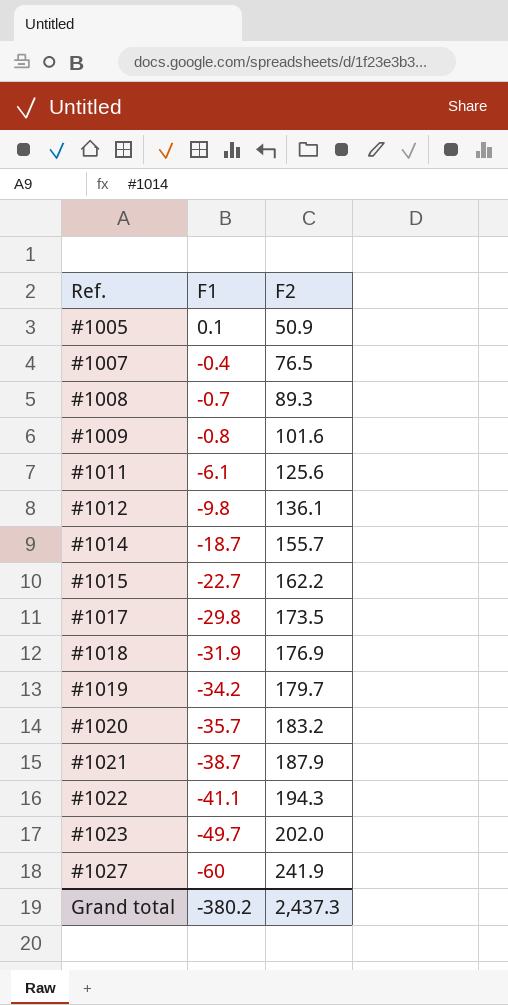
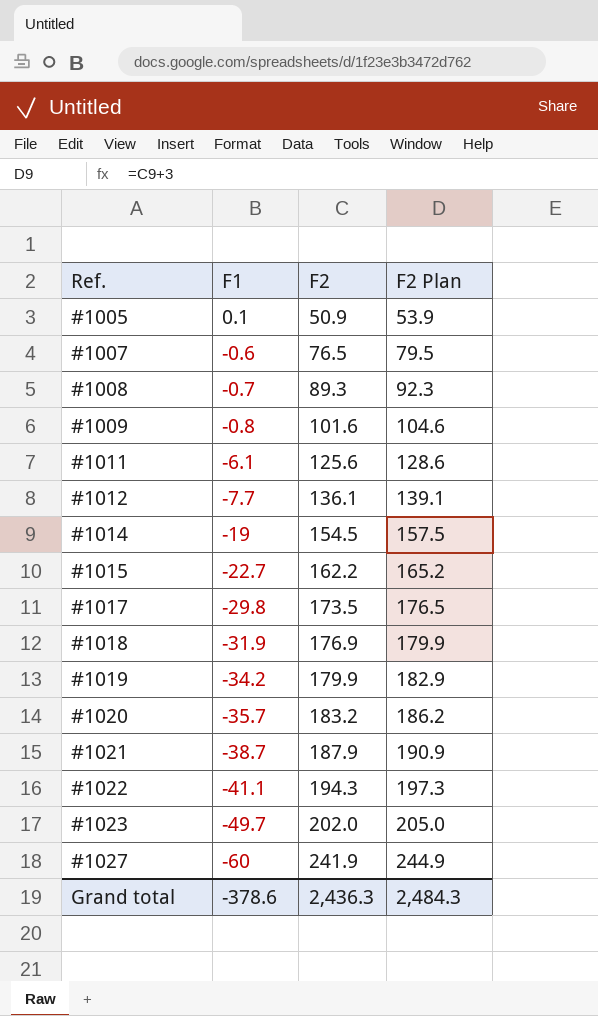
column F2 Plan | formula: none -> [F2] + 3
#1007 | F1: -0.4 -> -0.6
#1012 | F1: -9.8 -> -7.7
#1014 | F1: -18.7 -> -19
#1014 | F2: 155.7 -> 154.5
#1019 | F2: 179.7 -> 179.9
Grand total | F1: -380.2 -> -378.6
Grand total | F2: 2,437.3 -> 2,436.3

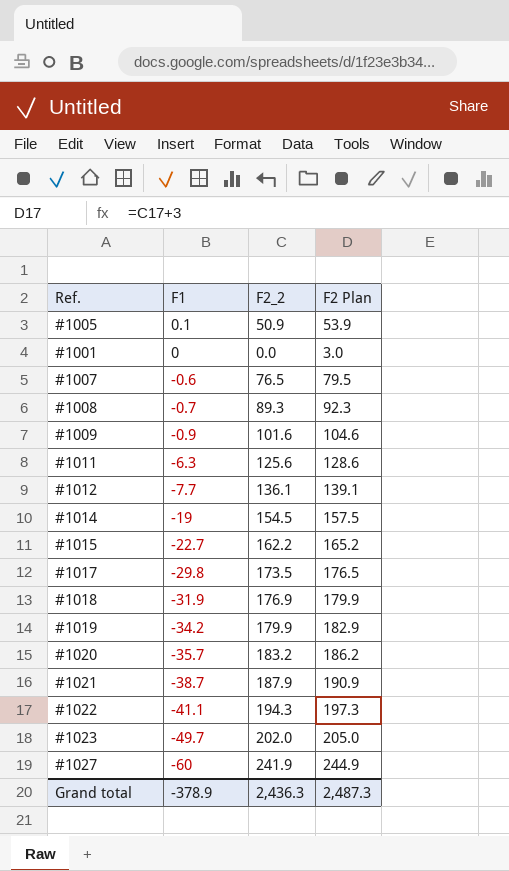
column name: F2 -> F2_2
row #1001: none -> 0 | 0.0 | 3.0
#1009 | F1: -0.8 -> -0.9
#1011 | F1: -6.1 -> -6.3
Grand total | F1: -378.6 -> -378.9
Grand total | F2 Plan: 2,484.3 -> 2,487.3

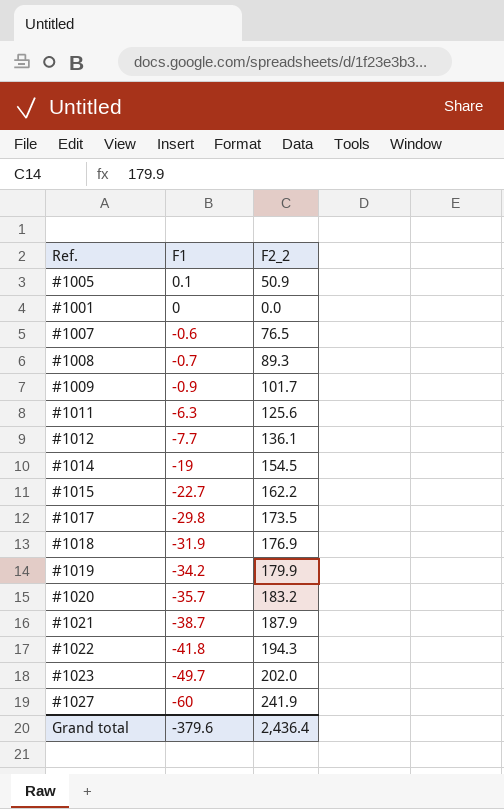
column F2 Plan | formula: [F2_2] + 3 -> none
#1009 | F2_2: 101.6 -> 101.7
#1022 | F1: -41.1 -> -41.8
Grand total | F1: -378.9 -> -379.6
Grand total | F2_2: 2,436.3 -> 2,436.4

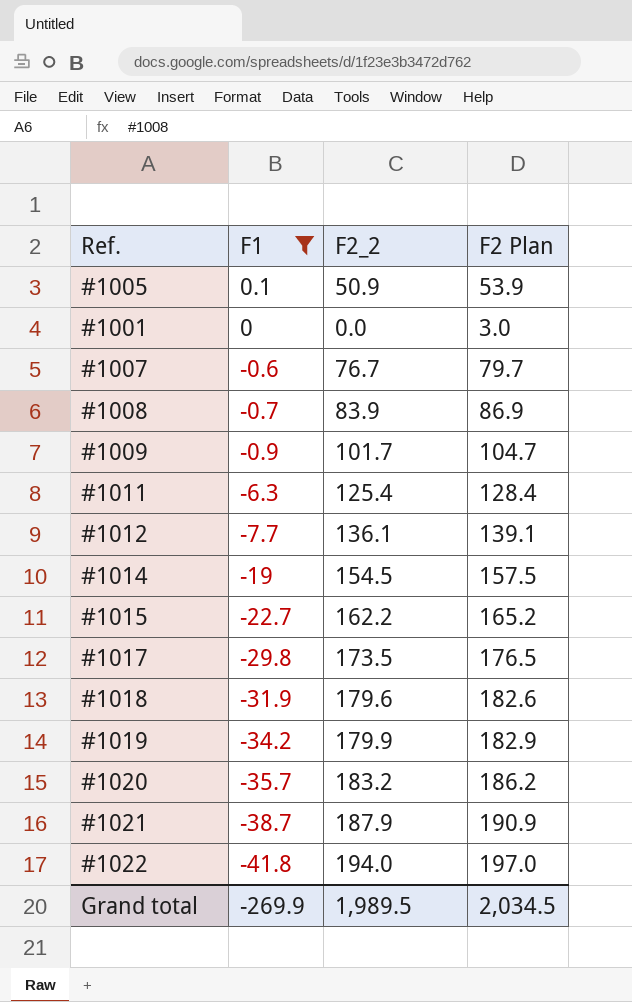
filter: none -> F1 >= -41.8
column F2 Plan | formula: none -> [F2_2] + 3
#1007 | F2_2: 76.5 -> 76.7
#1008 | F2_2: 89.3 -> 83.9
#1011 | F2_2: 125.6 -> 125.4
#1018 | F2_2: 176.9 -> 179.6
#1022 | F2_2: 194.3 -> 194.0
Grand total | F1: -379.6 -> -269.9
Grand total | F2_2: 2,436.4 -> 1,989.5

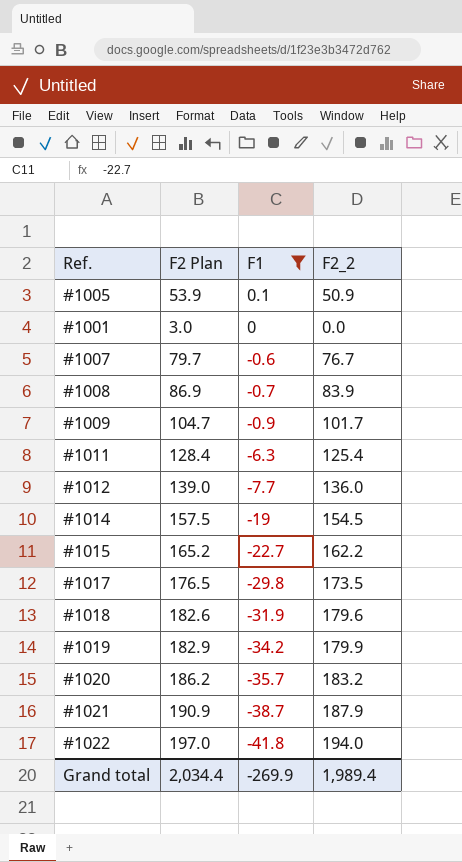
column F2 Plan | position: 4 -> 2
#1012 | F2 Plan: 139.1 -> 139.0
#1012 | F2_2: 136.1 -> 136.0
Grand total | F2 Plan: 2,034.5 -> 2,034.4
Grand total | F2_2: 1,989.5 -> 1,989.4

